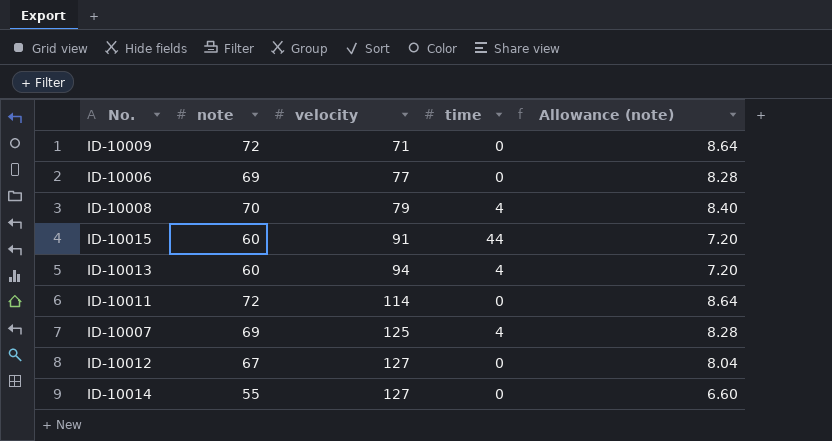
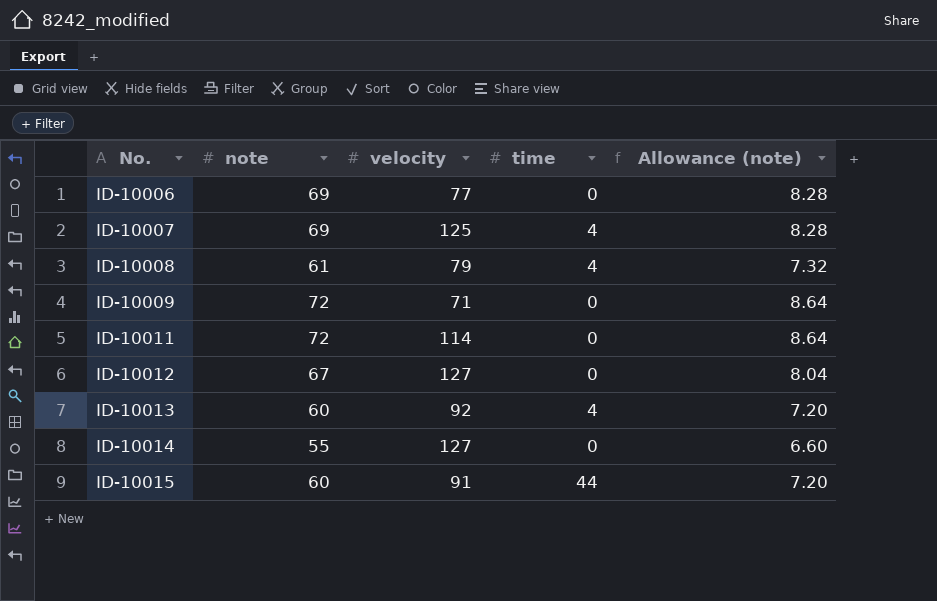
row order: velocity ascending -> No. ascending
ID-10008 | note: 70 -> 61
ID-10008 | Allowance (note): 8.40 -> 7.32
ID-10013 | velocity: 94 -> 92

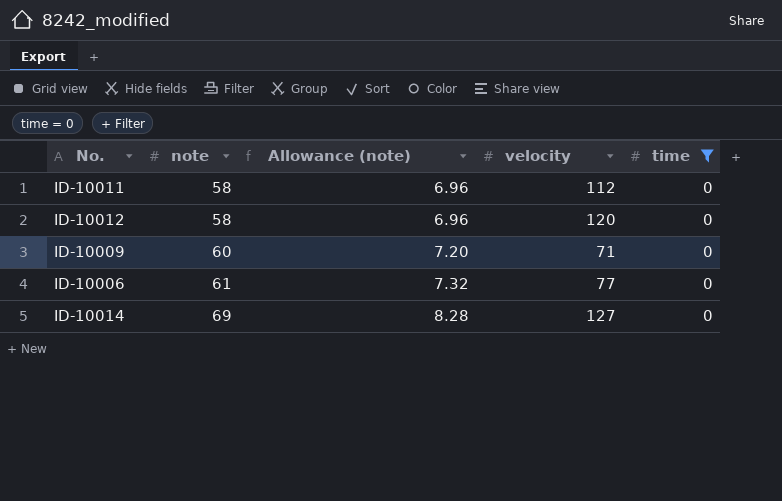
filter: none -> time = 0
row order: No. ascending -> note ascending
column Allowance (note) | position: 5 -> 3
ID-10011 | note: 72 -> 58
ID-10011 | Allowance (note): 8.64 -> 6.96
ID-10011 | velocity: 114 -> 112
ID-10012 | note: 67 -> 58
ID-10012 | Allowance (note): 8.04 -> 6.96
ID-10012 | velocity: 127 -> 120
ID-10009 | note: 72 -> 60
ID-10009 | Allowance (note): 8.64 -> 7.20
ID-10006 | note: 69 -> 61
ID-10006 | Allowance (note): 8.28 -> 7.32
ID-10014 | note: 55 -> 69
ID-10014 | Allowance (note): 6.60 -> 8.28

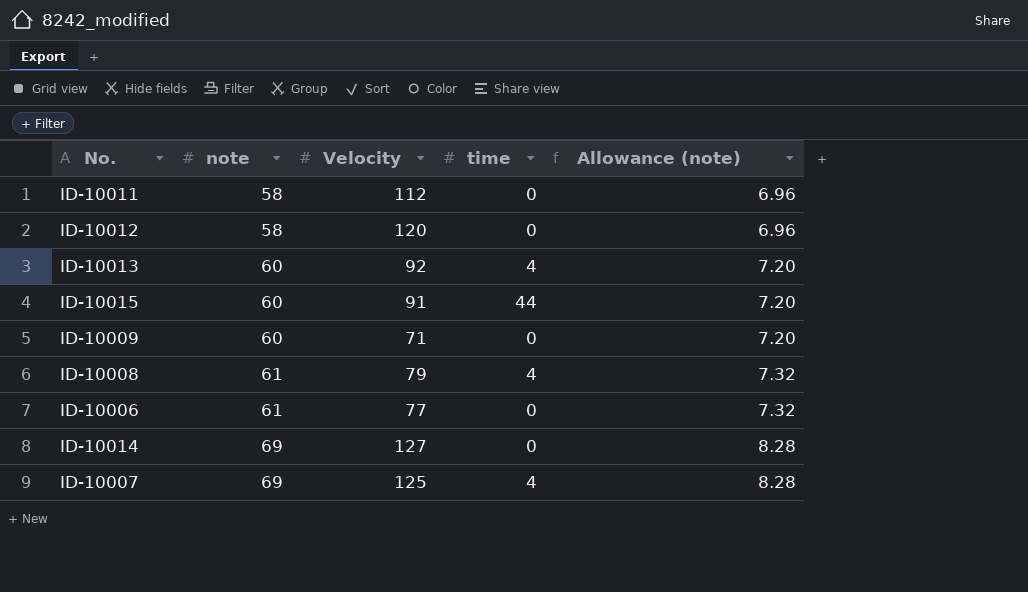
filter: time = 0 -> none
column name: velocity -> Velocity
column Allowance (note) | position: 3 -> 5

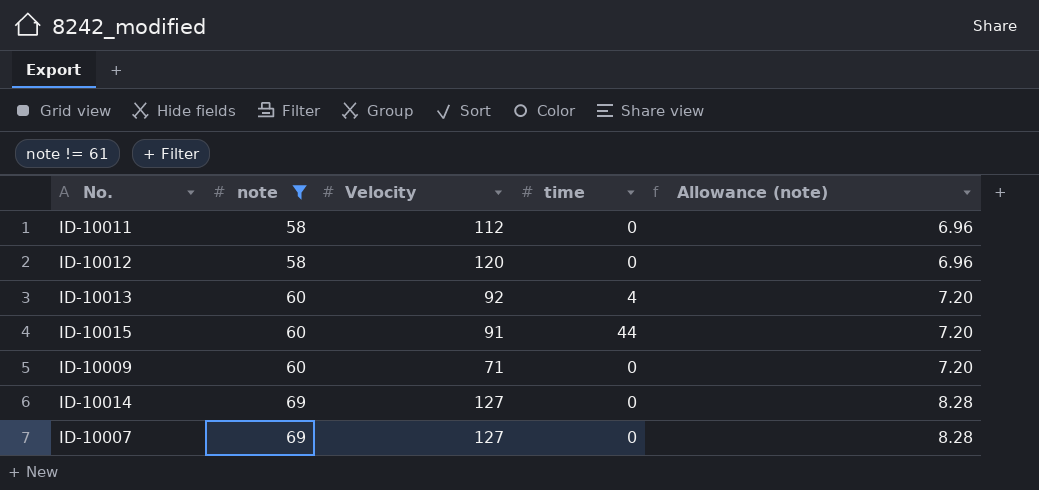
filter: none -> note != 61
ID-10007 | Velocity: 125 -> 127
ID-10007 | time: 4 -> 0

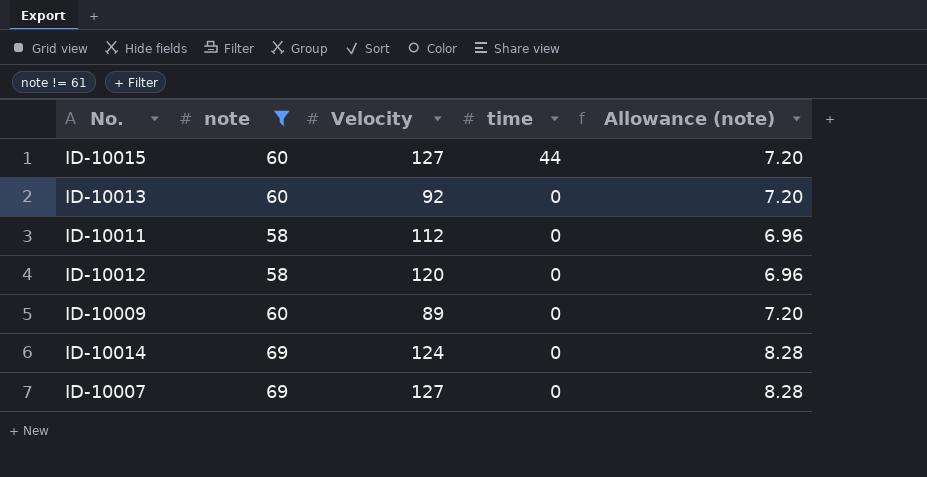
row order: note ascending -> time descending
ID-10015 | Velocity: 91 -> 127
ID-10013 | time: 4 -> 0
ID-10009 | Velocity: 71 -> 89
ID-10014 | Velocity: 127 -> 124

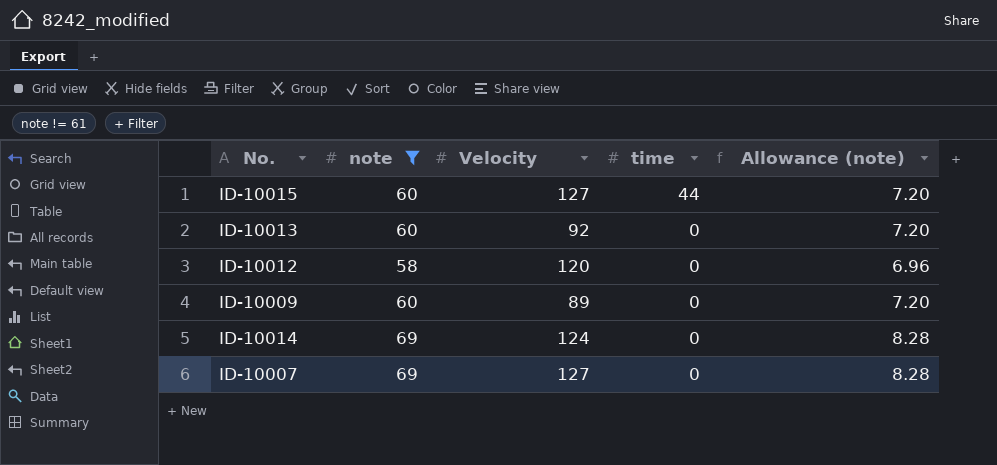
row ID-10011: 58 | 112 | 0 | 6.96 -> none

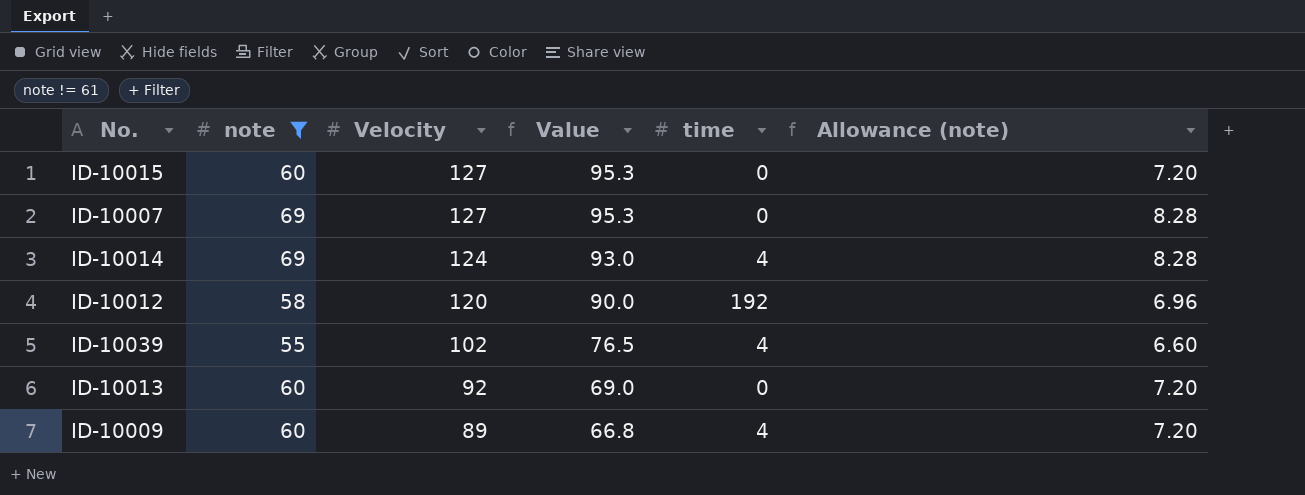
row order: time descending -> Velocity descending
column Value | formula: none -> [Velocity] * 0.75
ID-10015 | time: 44 -> 0
ID-10014 | time: 0 -> 4
ID-10012 | time: 0 -> 192
row ID-10039: none -> 55 | 102 | 76.5 | 4 | 6.60
ID-10009 | time: 0 -> 4

